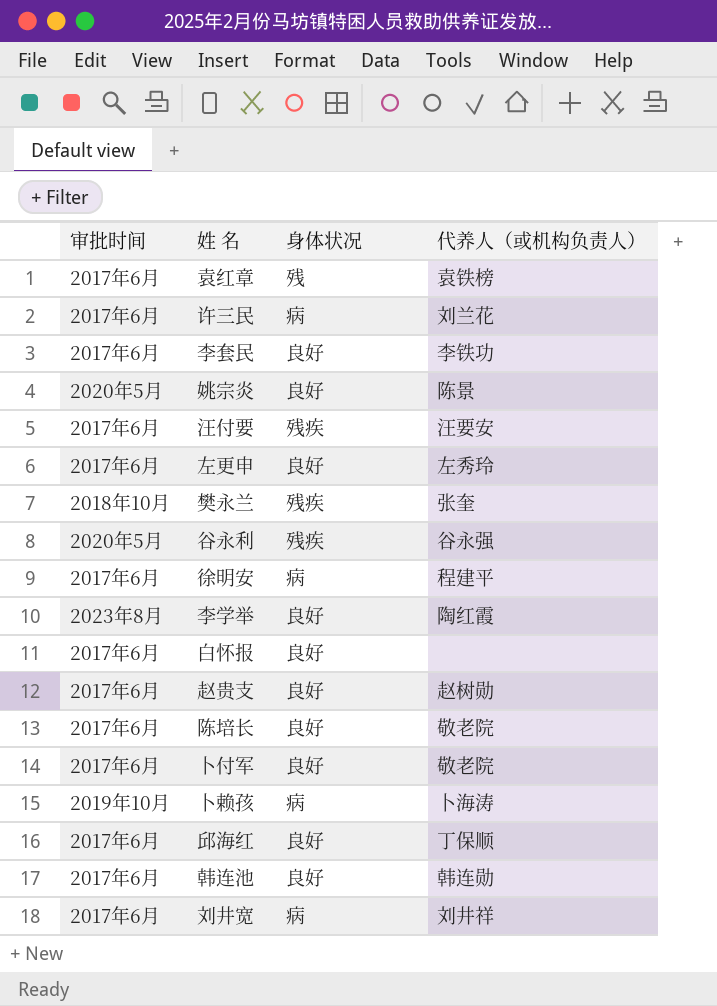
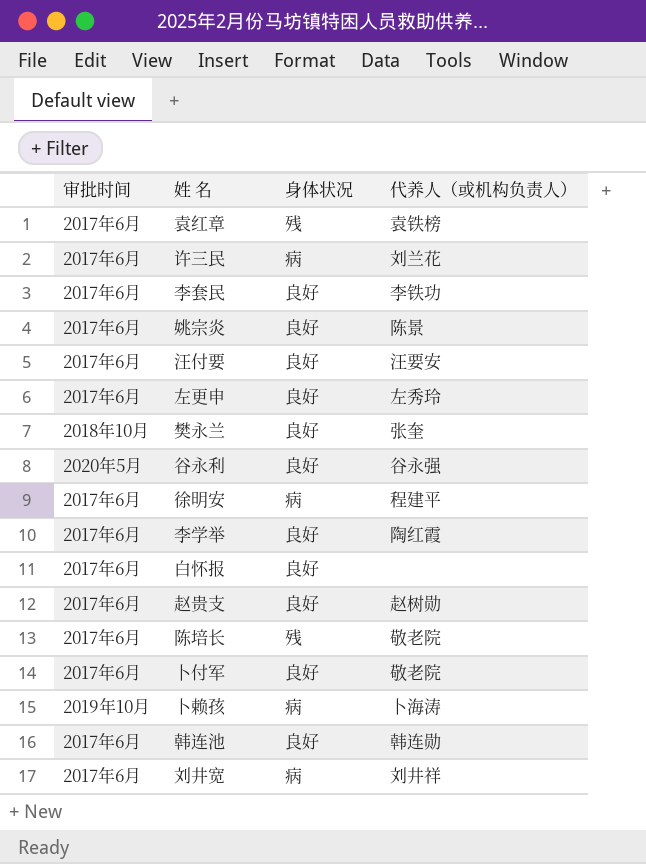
row 邱海红: 2017年6月 | 良好 | 丁保顺 -> none
姚宗炎 | 审批时间: 2020年5月 -> 2017年6月
汪付要 | 身体状况: 残疾 -> 良好
樊永兰 | 身体状况: 残疾 -> 良好
谷永利 | 身体状况: 残疾 -> 良好
李学举 | 审批时间: 2023年8月 -> 2017年6月
陈培长 | 身体状况: 良好 -> 残

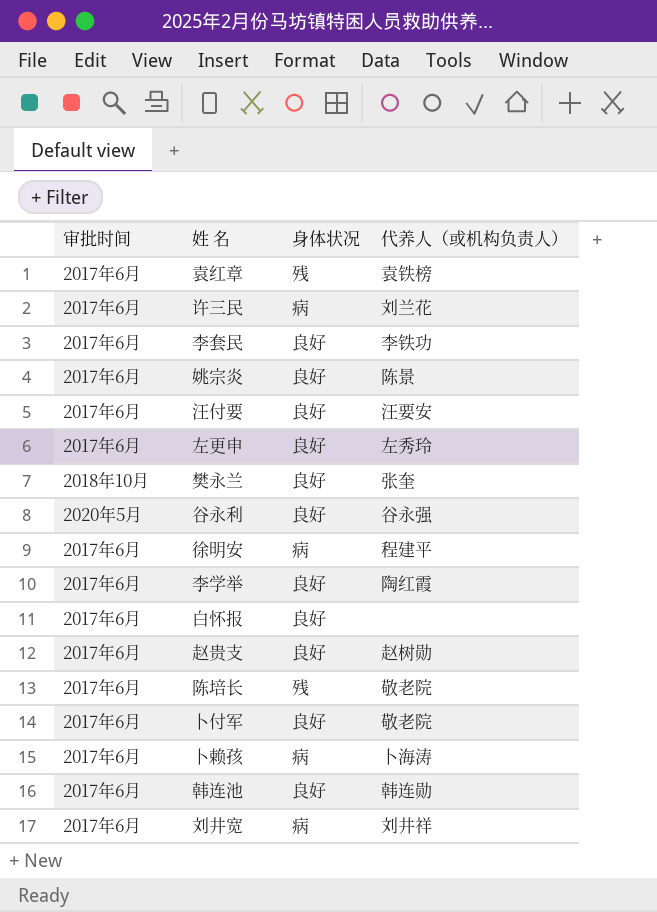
卜赖孩 | 审批时间: 2019年10月 -> 2017年6月

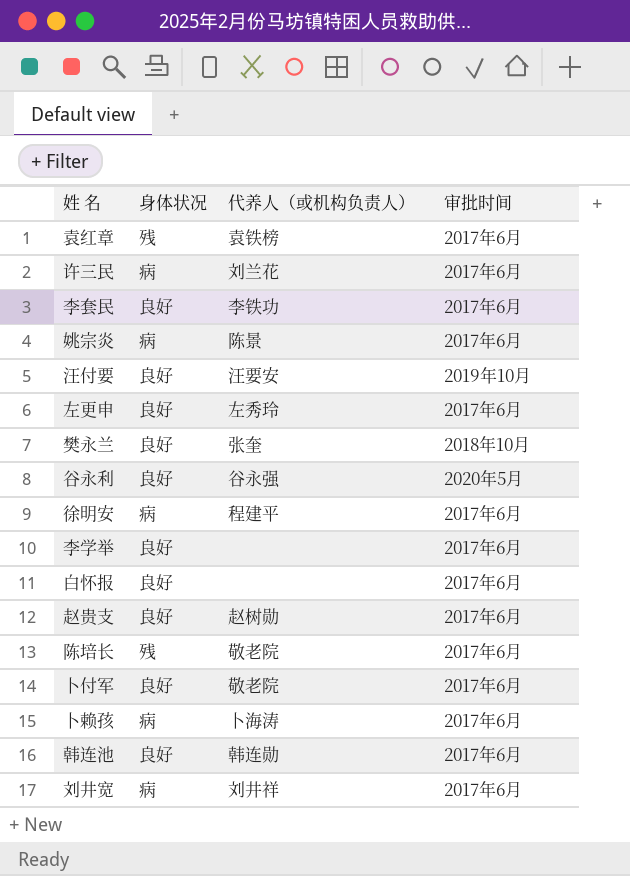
column 审批时间 | position: 1 -> 4
姚宗炎 | 身体状况: 良好 -> 病
汪付要 | 审批时间: 2017年6月 -> 2019年10月
李学举 | 代养人（或机构负责人）: 陶红霞 -> none

